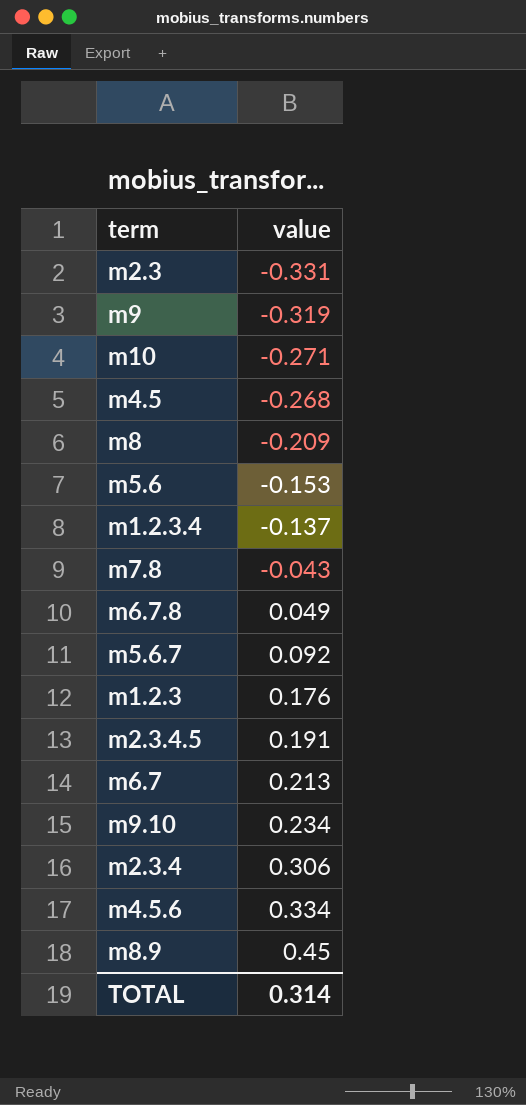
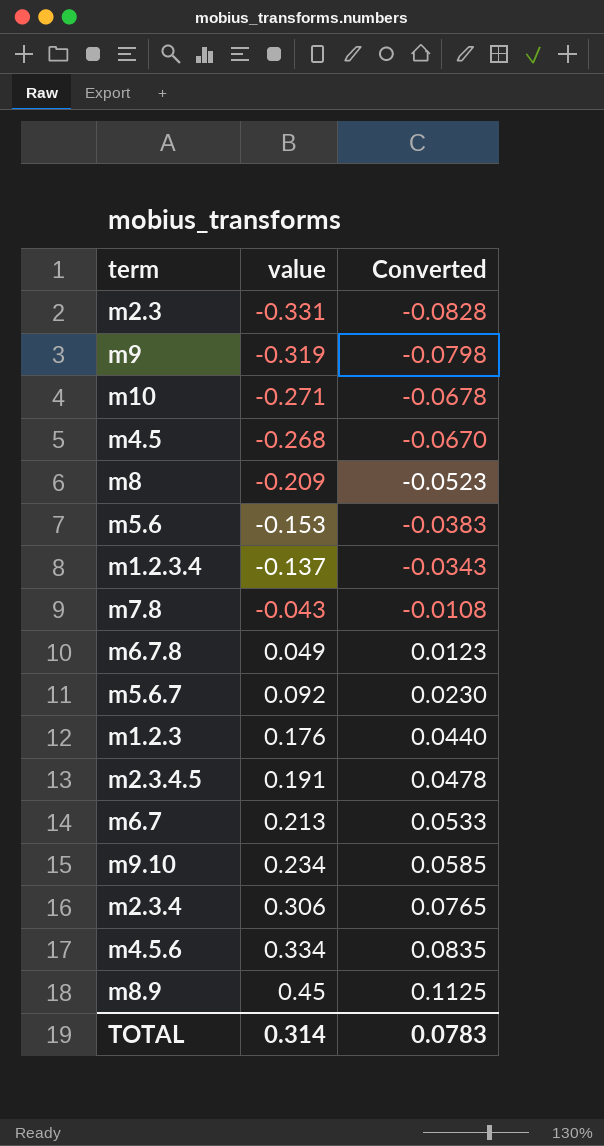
column Converted | formula: none -> [value] * 0.25

